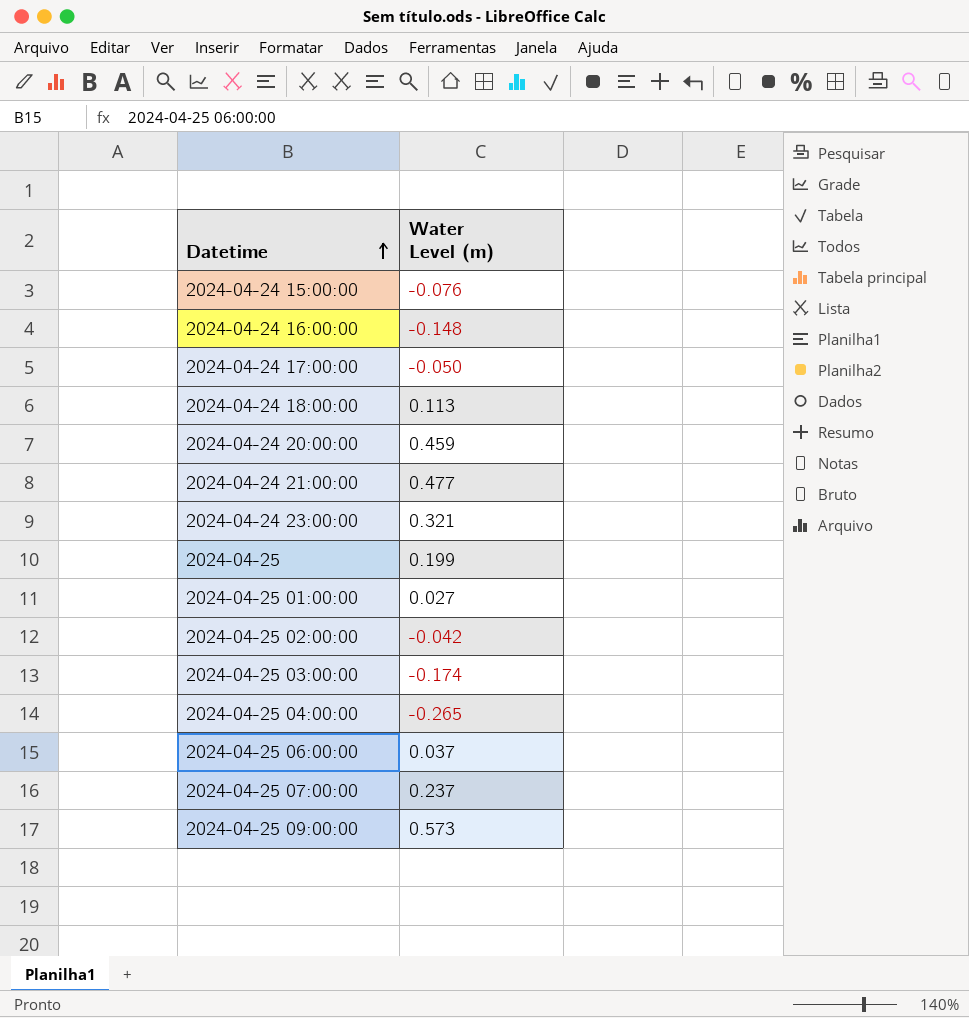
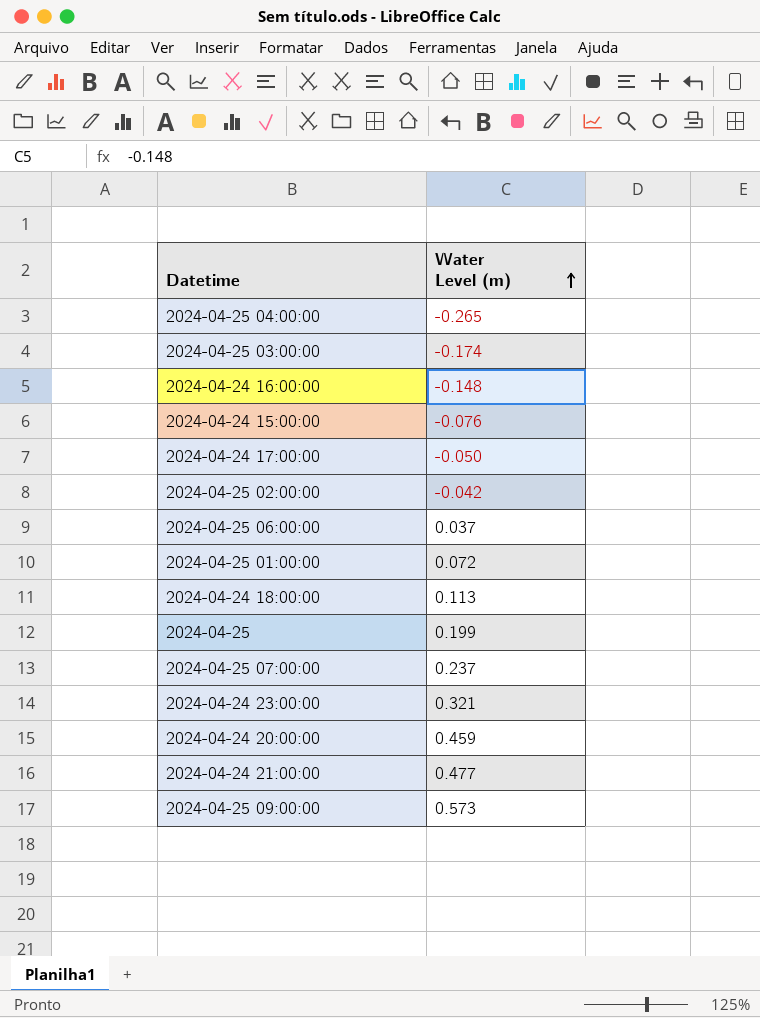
row order: Datetime ascending -> Water Level (m) ascending
2024-04-25 01:00:00 | Water Level (m): 0.027 -> 0.072

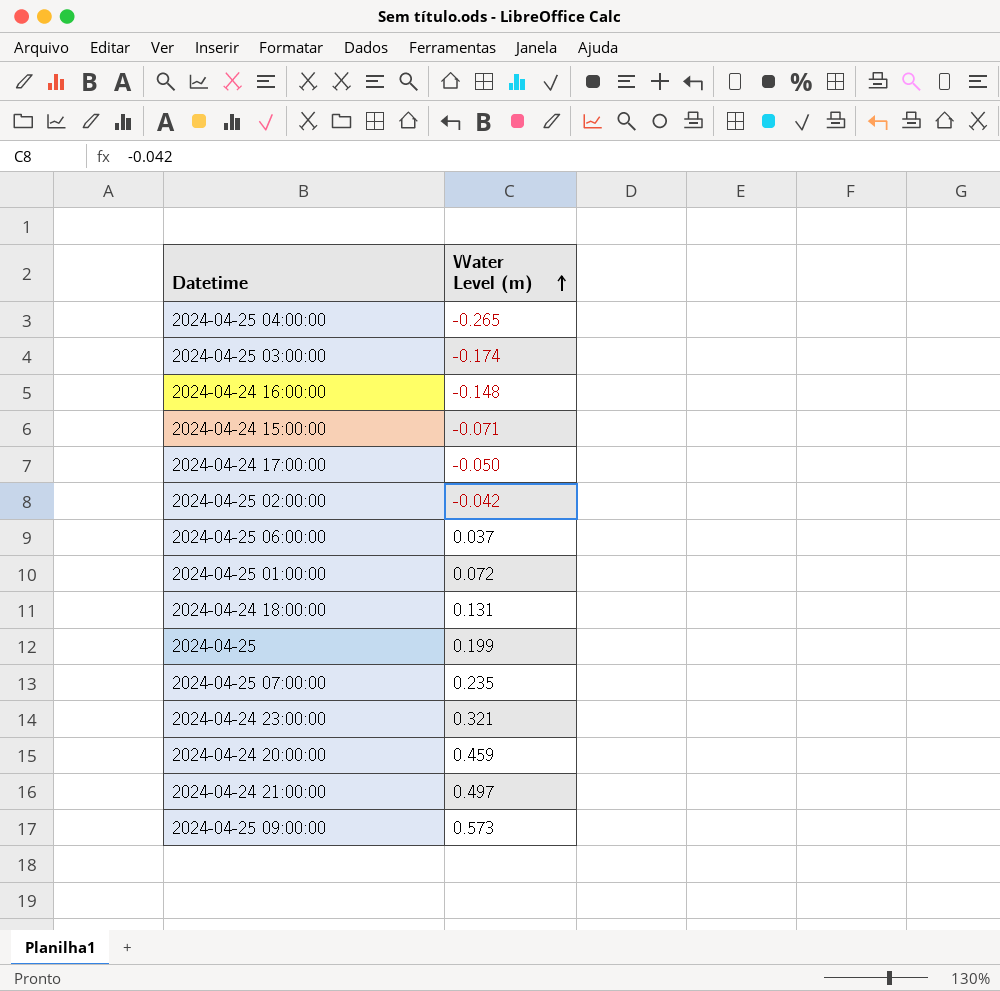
2024-04-24 15:00:00 | Water Level (m): -0.076 -> -0.071
2024-04-24 18:00:00 | Water Level (m): 0.113 -> 0.131
2024-04-25 07:00:00 | Water Level (m): 0.237 -> 0.235
2024-04-24 21:00:00 | Water Level (m): 0.477 -> 0.497

